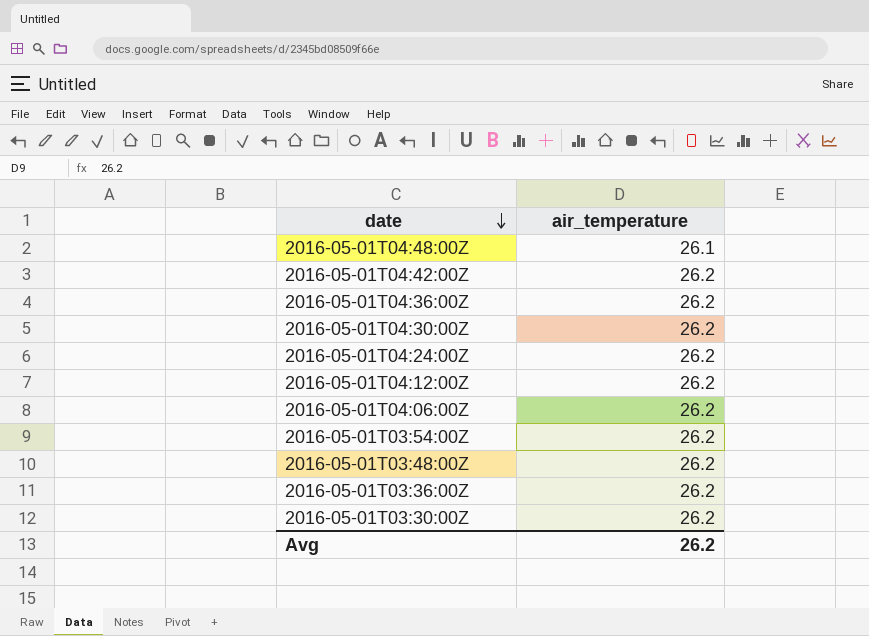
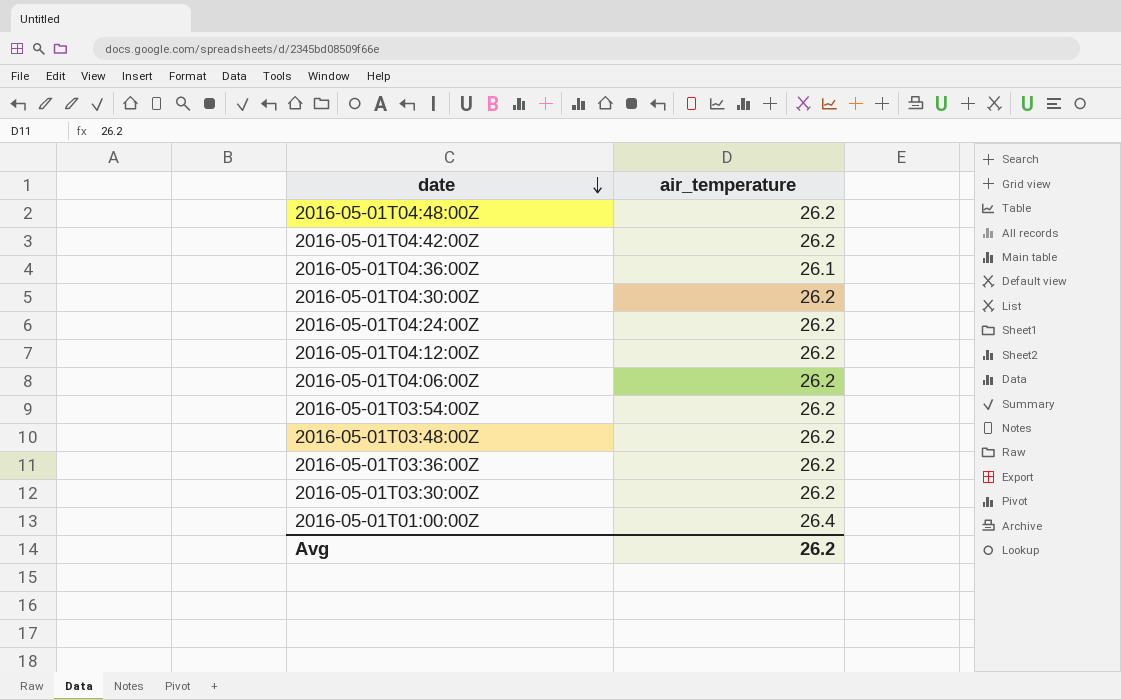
2016-05-01T04:48:00Z | air_temperature: 26.1 -> 26.2
2016-05-01T04:36:00Z | air_temperature: 26.2 -> 26.1
row 2016-05-01T01:00:00Z: none -> 26.4

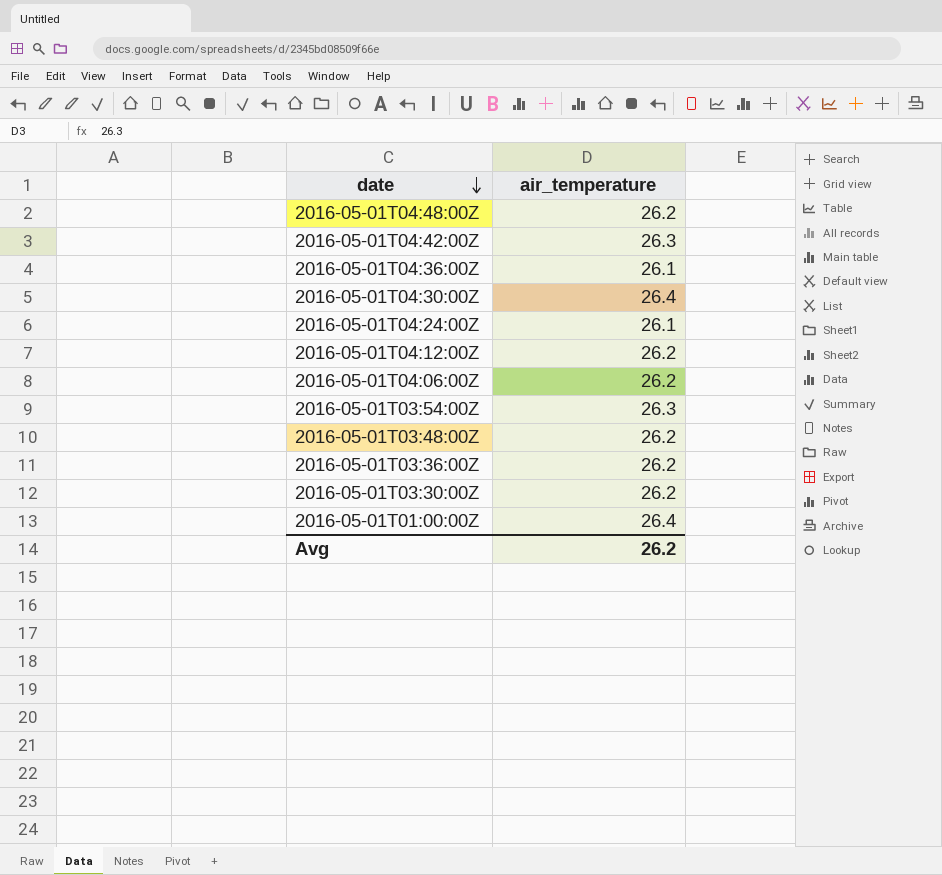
2016-05-01T04:42:00Z | air_temperature: 26.2 -> 26.3
2016-05-01T04:30:00Z | air_temperature: 26.2 -> 26.4
2016-05-01T04:24:00Z | air_temperature: 26.2 -> 26.1
2016-05-01T03:54:00Z | air_temperature: 26.2 -> 26.3

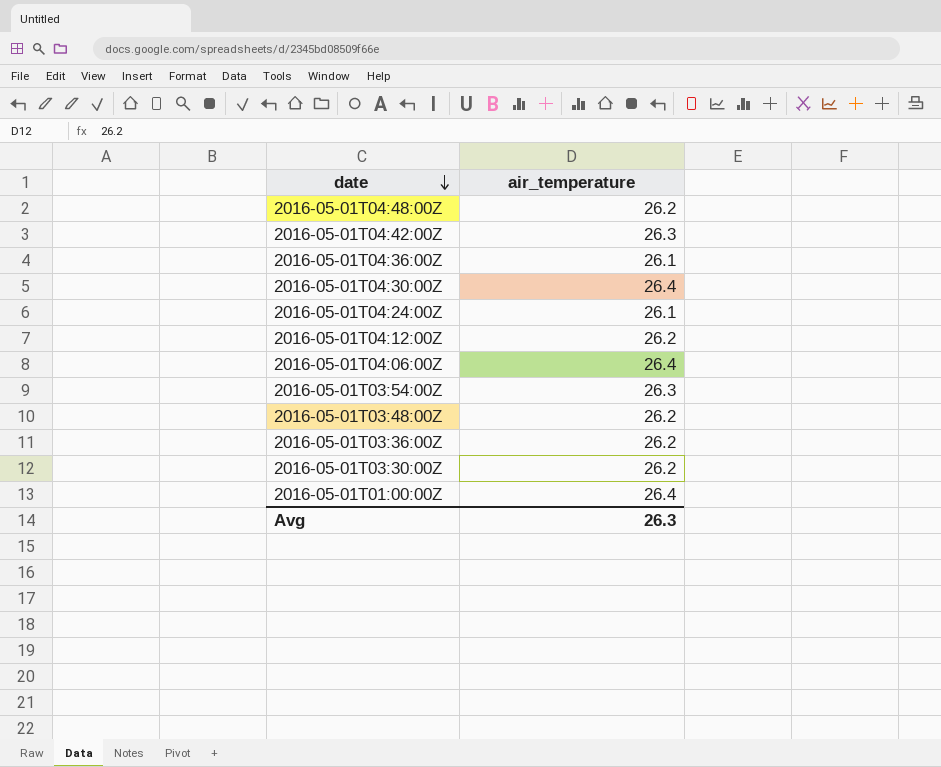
2016-05-01T04:06:00Z | air_temperature: 26.2 -> 26.4
Avg | air_temperature: 26.2 -> 26.3

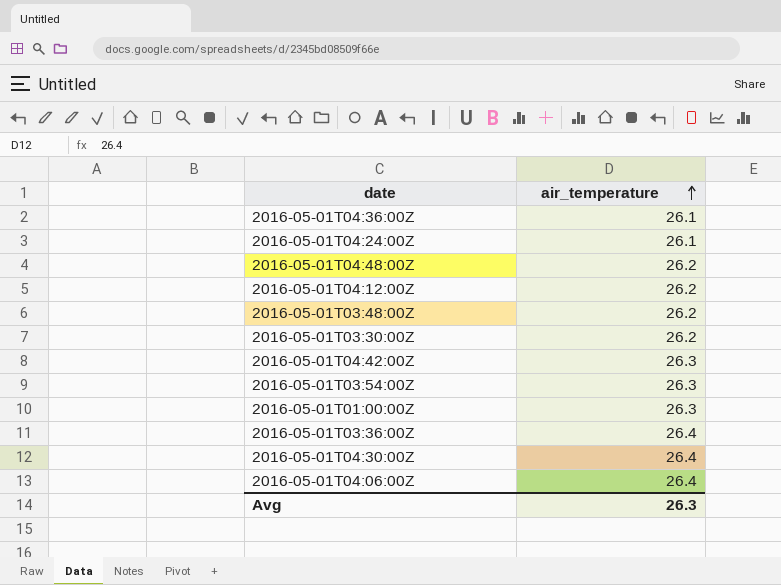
row order: date descending -> air_temperature ascending
2016-05-01T01:00:00Z | air_temperature: 26.4 -> 26.3
2016-05-01T03:36:00Z | air_temperature: 26.2 -> 26.4

